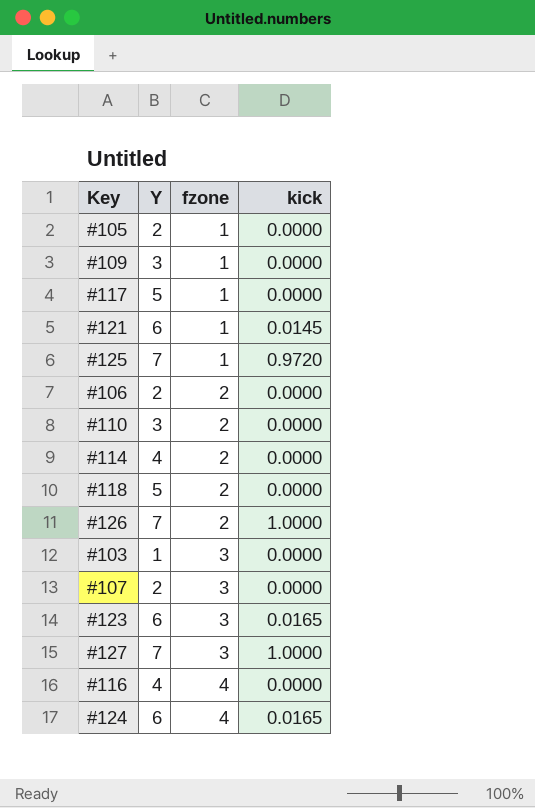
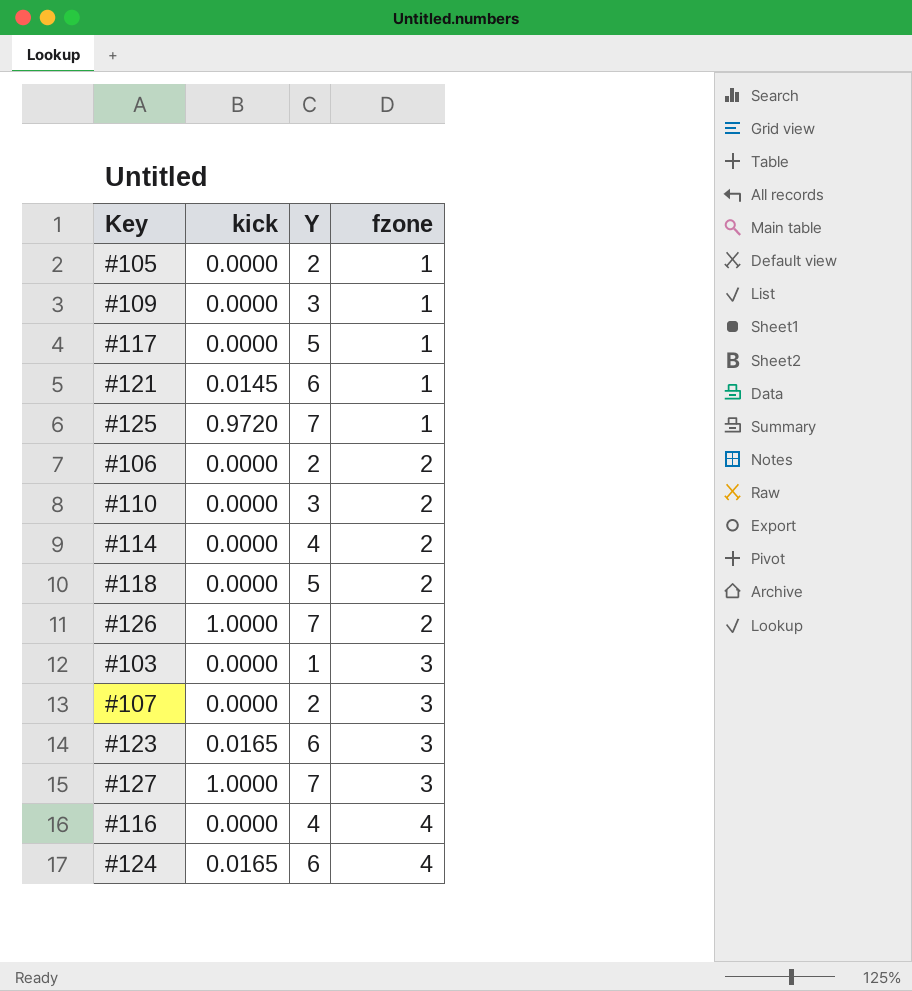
column kick | position: 4 -> 2

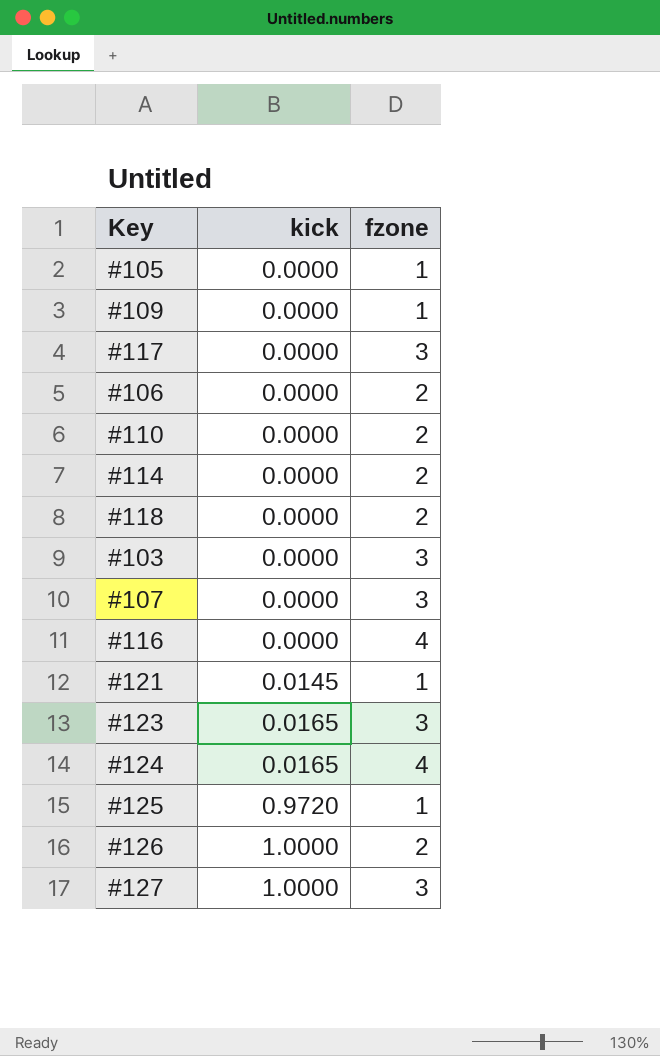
row order: fzone ascending -> kick ascending
column Y | position: 3 -> none
#117 | fzone: 1 -> 3

